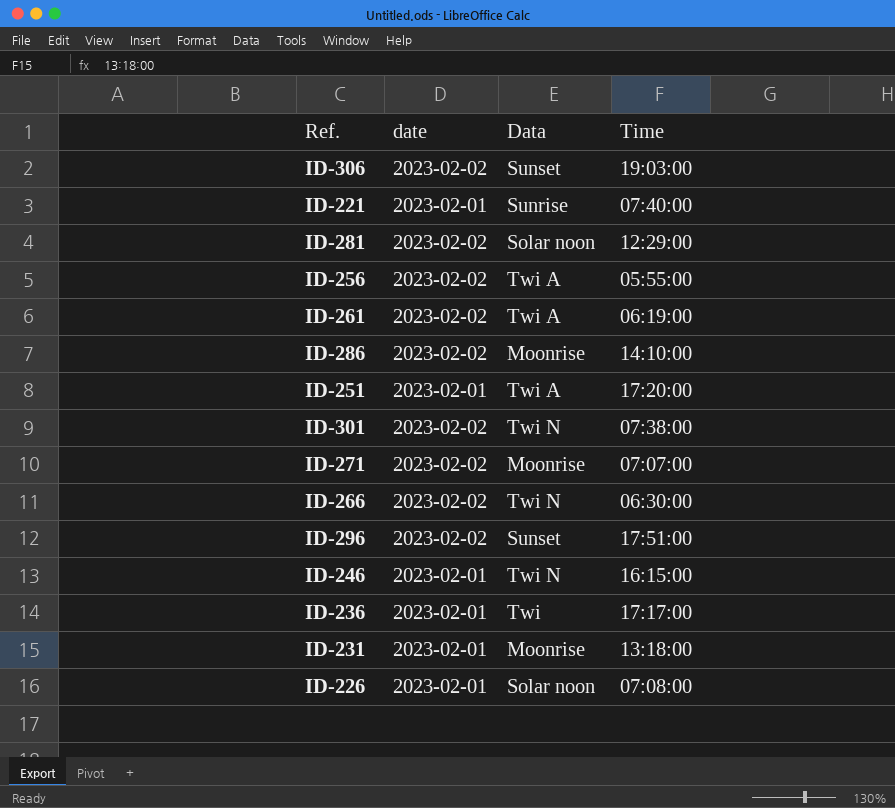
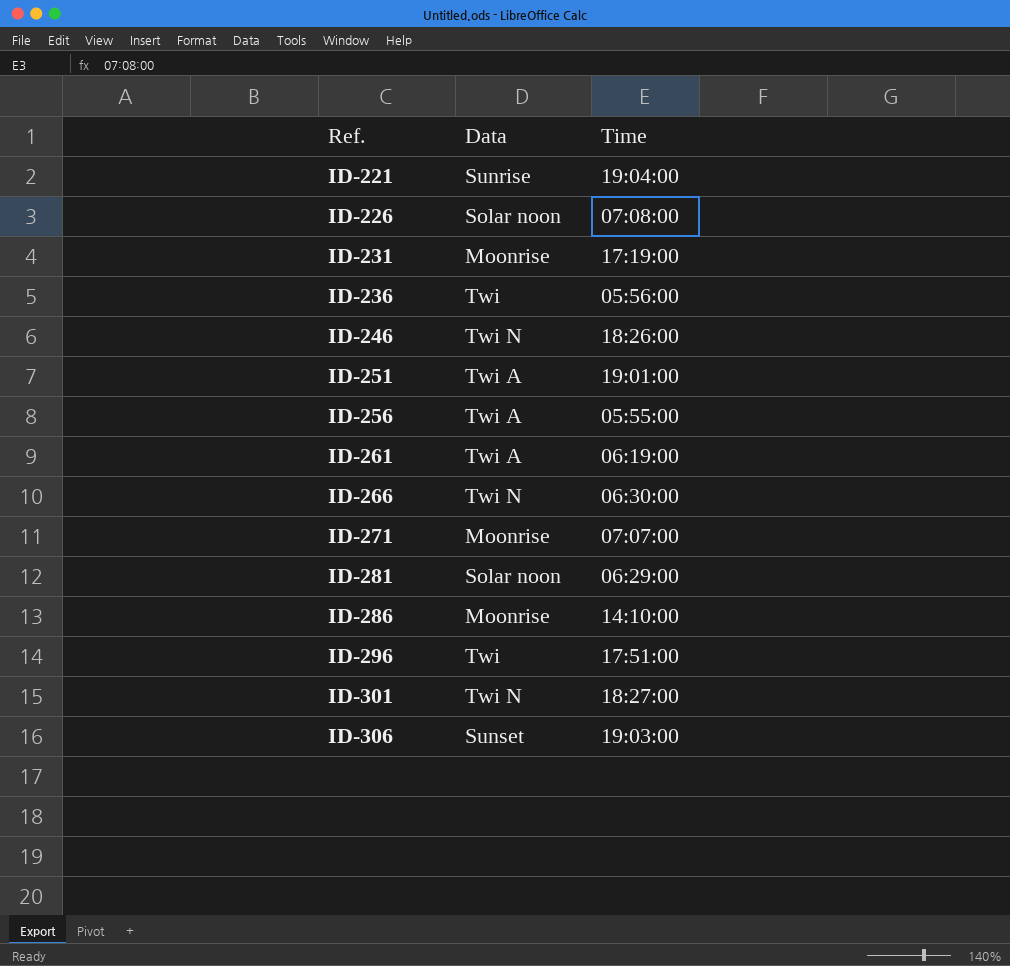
row order: none -> Ref. ascending
column date | position: 2 -> none
ID-221 | Time: 07:40:00 -> 19:04:00
ID-231 | Time: 13:18:00 -> 17:19:00
ID-236 | Time: 17:17:00 -> 05:56:00
ID-246 | Time: 16:15:00 -> 18:26:00
ID-251 | Time: 17:20:00 -> 19:01:00
ID-281 | Time: 12:29:00 -> 06:29:00
ID-296 | Data: Sunset -> Twi
ID-301 | Time: 07:38:00 -> 18:27:00

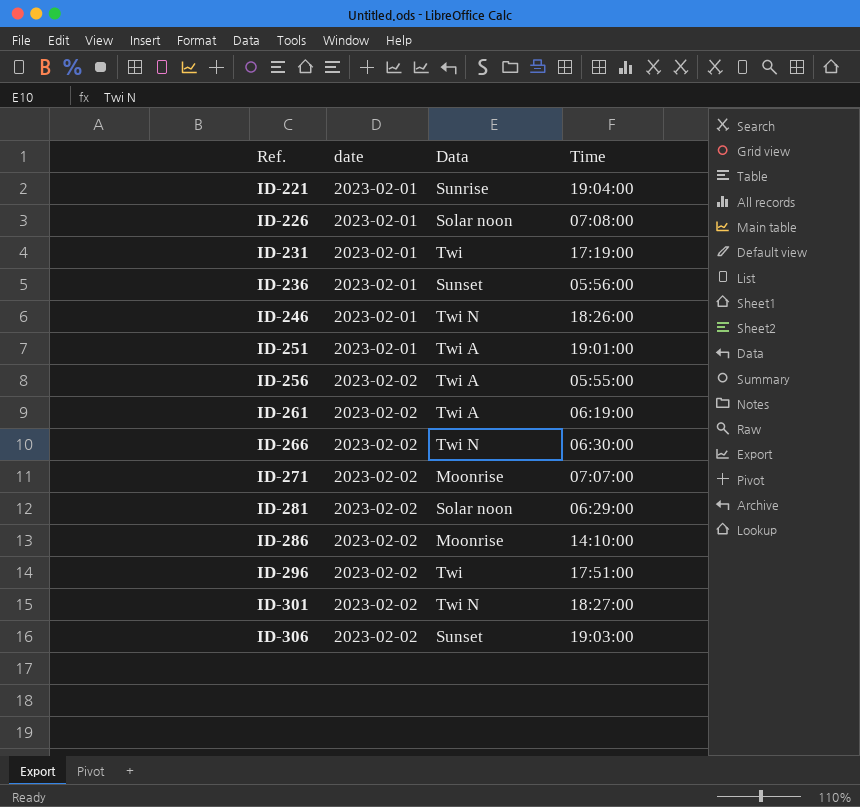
column date | position: none -> 2
ID-231 | Data: Moonrise -> Twi
ID-236 | Data: Twi -> Sunset

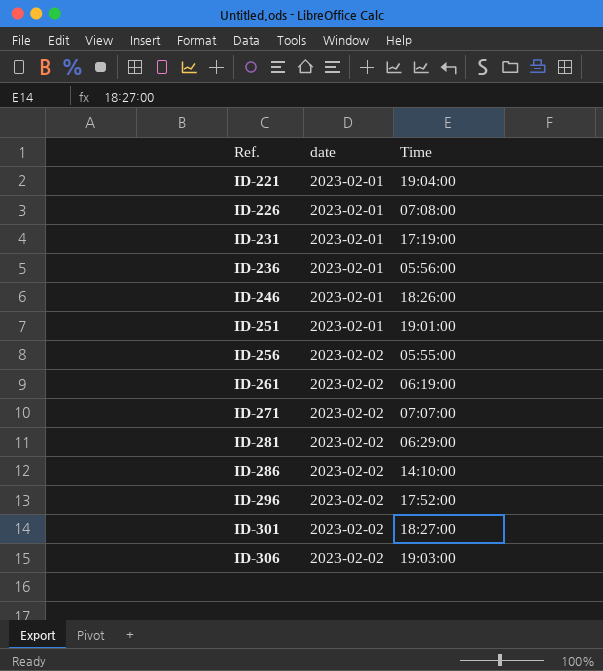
column Data | position: 3 -> none
row ID-266: 2023-02-02 | Twi N | 06:30:00 -> none
ID-296 | Time: 17:51:00 -> 17:52:00

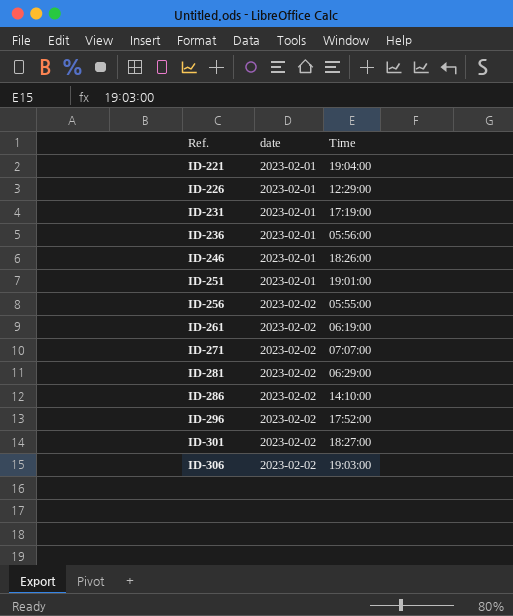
ID-226 | Time: 07:08:00 -> 12:29:00

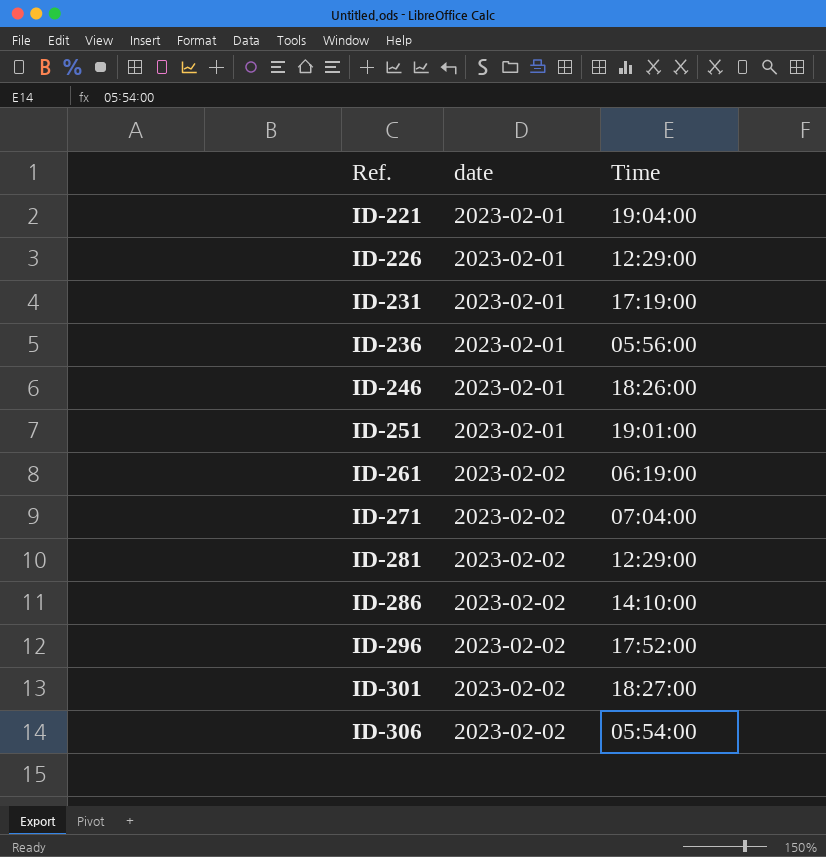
row ID-256: 2023-02-02 | 05:55:00 -> none
ID-271 | Time: 07:07:00 -> 07:04:00
ID-281 | Time: 06:29:00 -> 12:29:00
ID-306 | Time: 19:03:00 -> 05:54:00

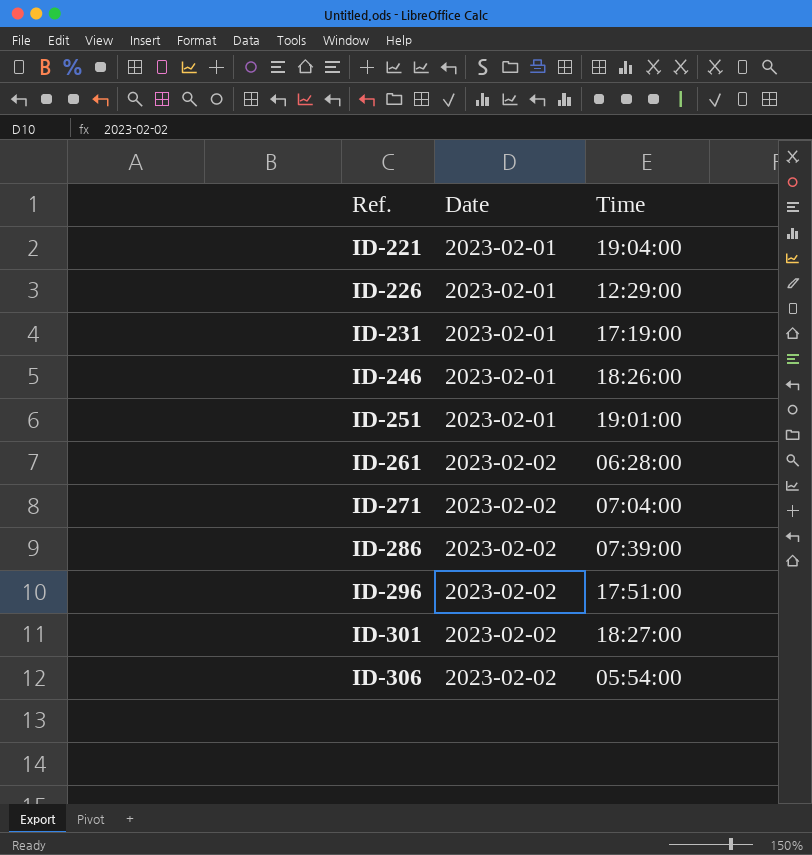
column name: date -> Date
row ID-236: 2023-02-01 | 05:56:00 -> none
row ID-281: 2023-02-02 | 12:29:00 -> none
ID-261 | Time: 06:19:00 -> 06:28:00
ID-286 | Time: 14:10:00 -> 07:39:00
ID-296 | Time: 17:52:00 -> 17:51:00

